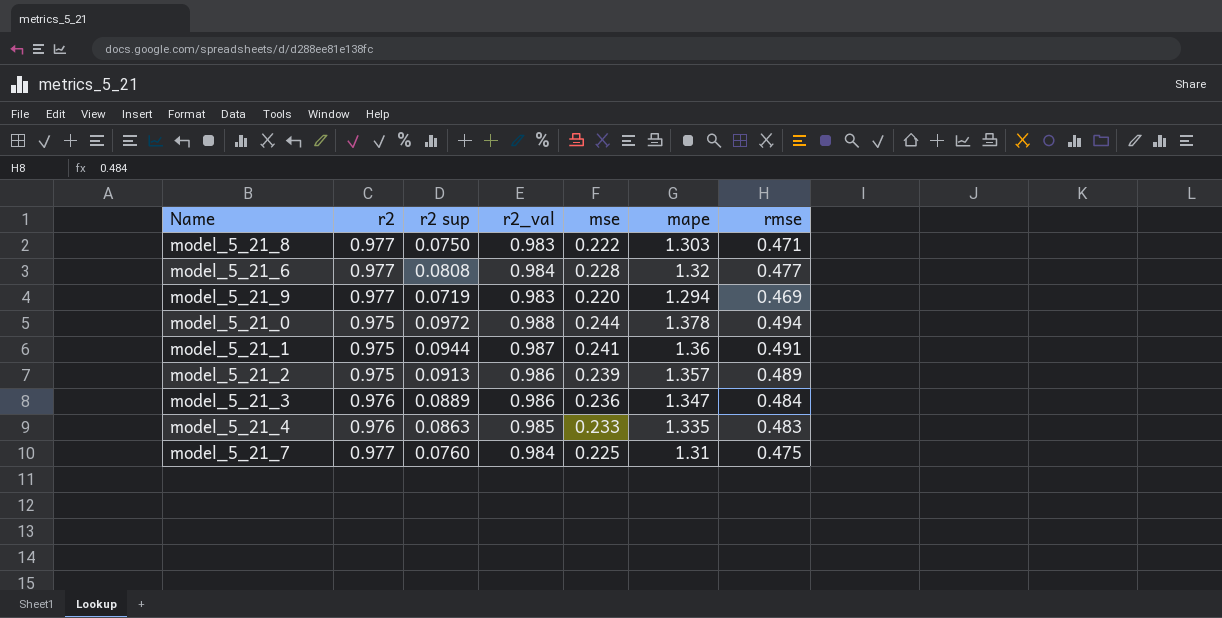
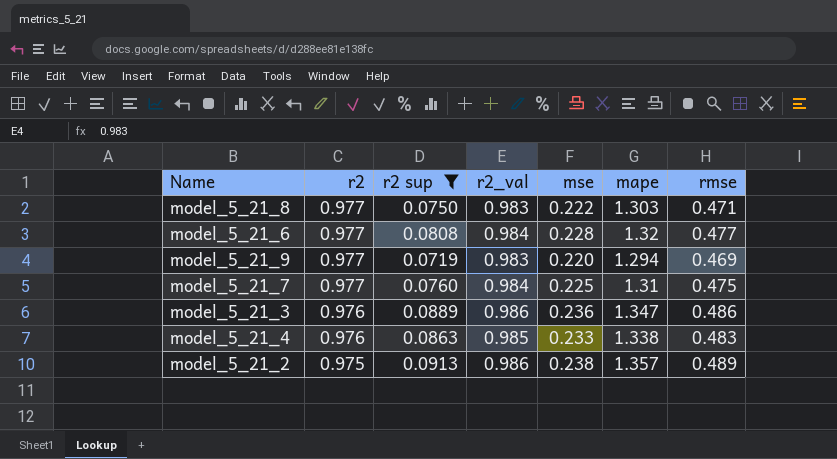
filter: none -> r2 sup <= 0.0913
row order: none -> r2 descending
model_5_21_3 | rmse: 0.484 -> 0.486
model_5_21_4 | mape: 1.335 -> 1.338
model_5_21_2 | mse: 0.239 -> 0.238

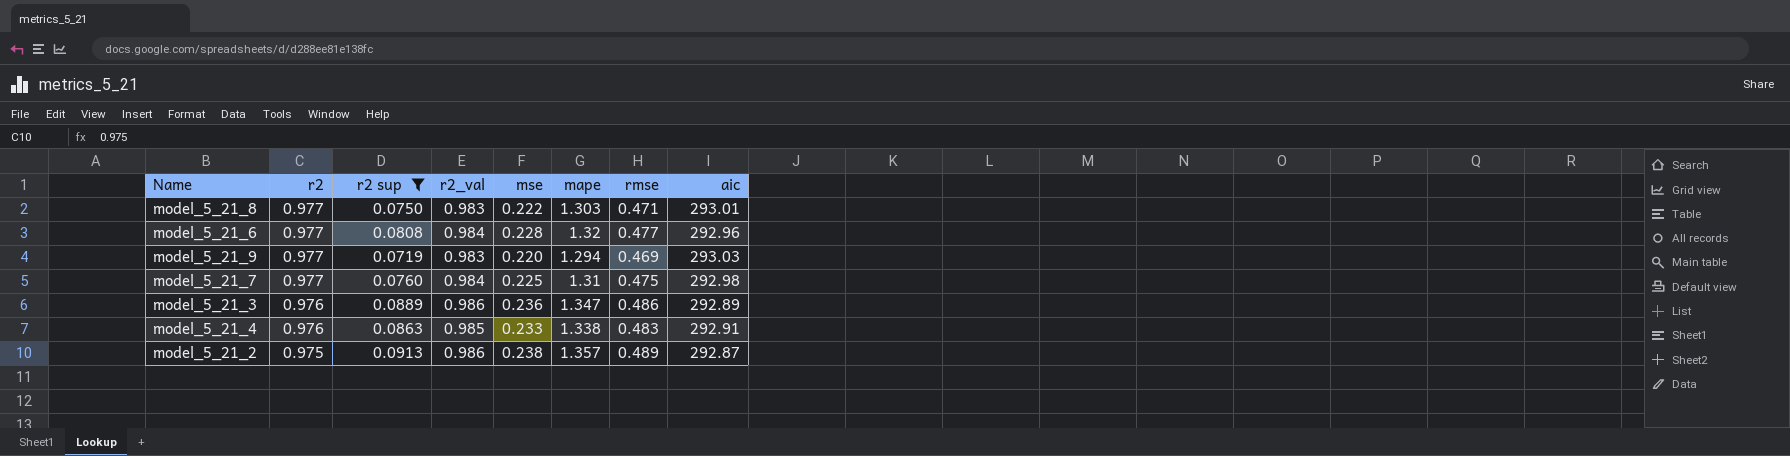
column aic | position: none -> 8

